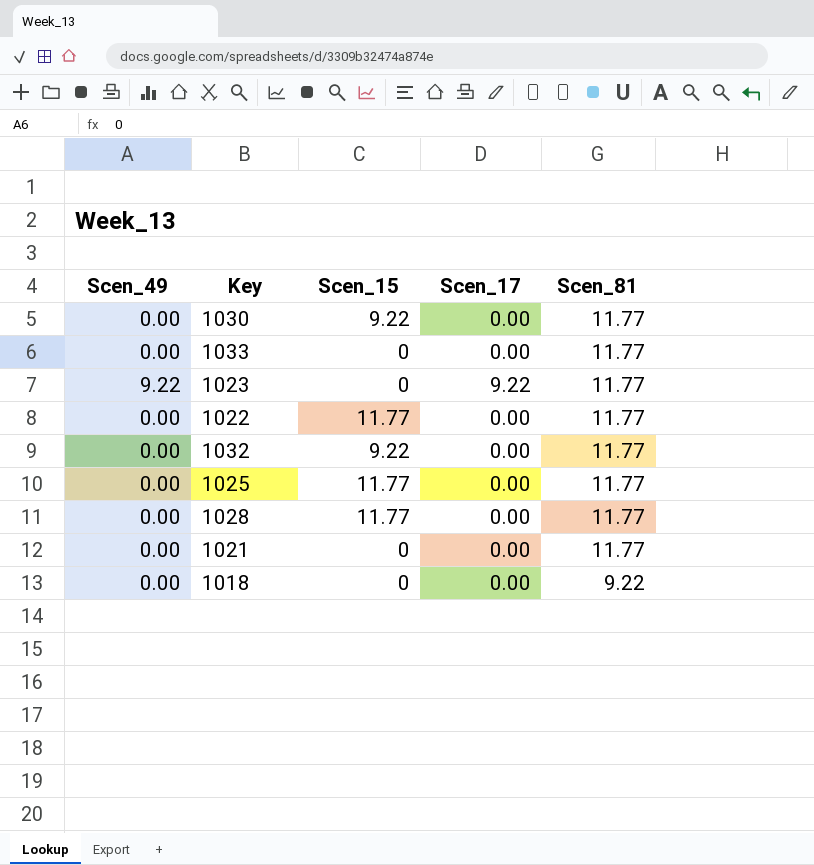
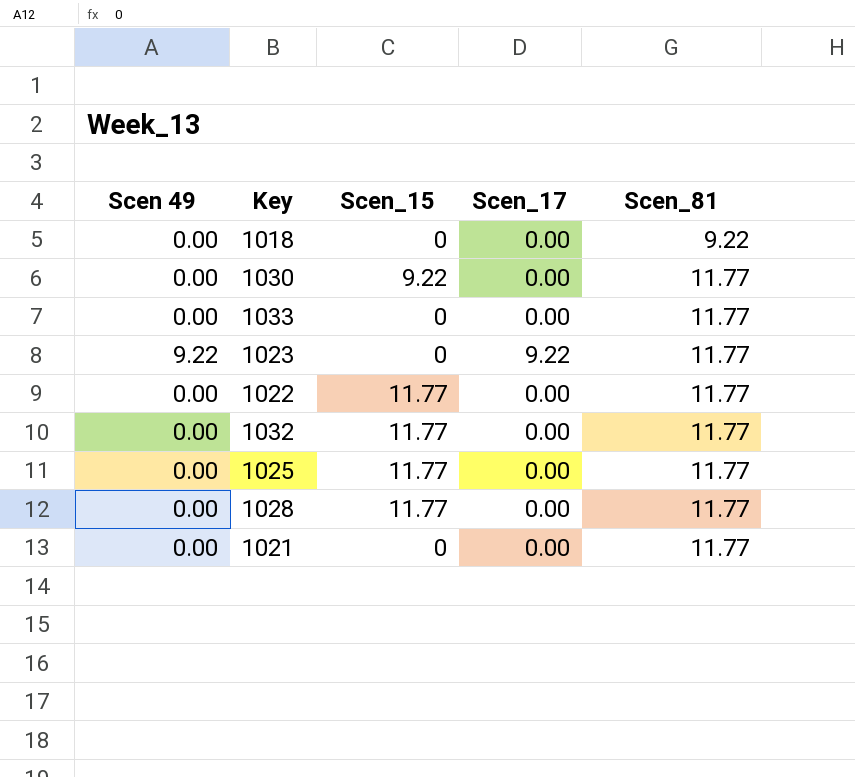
row order: Scen_81 descending -> Scen_81 ascending
column name: Scen_49 -> Scen 49
1032 | Scen_15: 9.22 -> 11.77

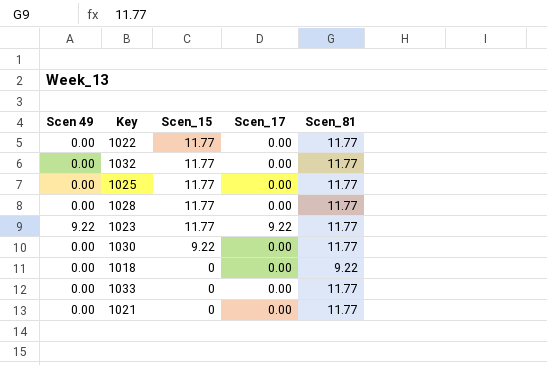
row order: Scen_81 ascending -> Scen_15 descending
1023 | Scen_15: 0 -> 11.77

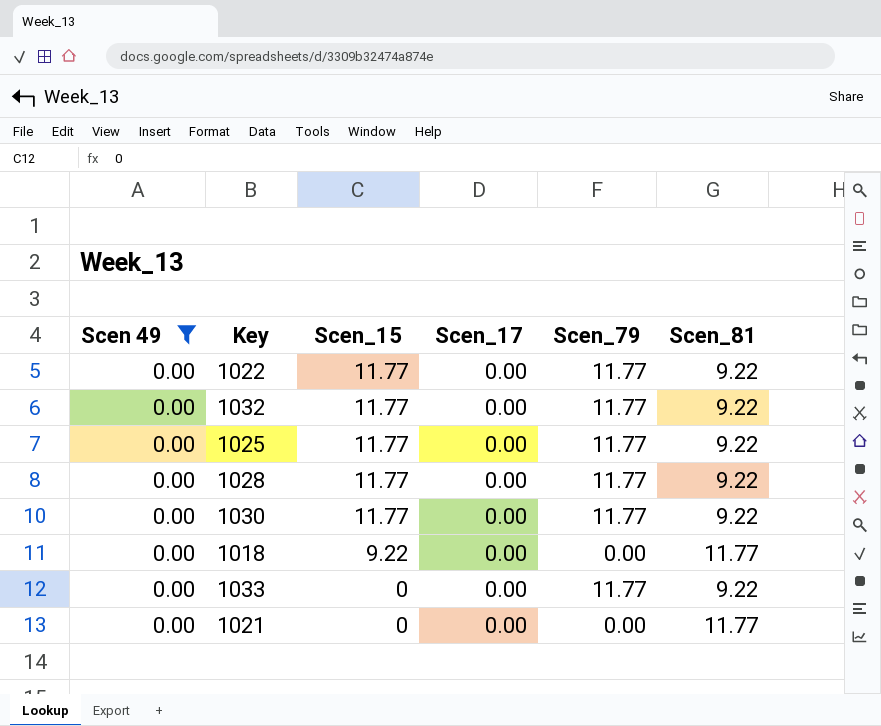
filter: none -> Scen 49 = 0.00
column Scen_79 | position: none -> 5
1022 | Scen_81: 11.77 -> 9.22
1032 | Scen_81: 11.77 -> 9.22
1025 | Scen_81: 11.77 -> 9.22
1028 | Scen_81: 11.77 -> 9.22
1030 | Scen_15: 9.22 -> 11.77
1030 | Scen_81: 11.77 -> 9.22
1018 | Scen_15: 0 -> 9.22
1018 | Scen_81: 9.22 -> 11.77
1033 | Scen_81: 11.77 -> 9.22

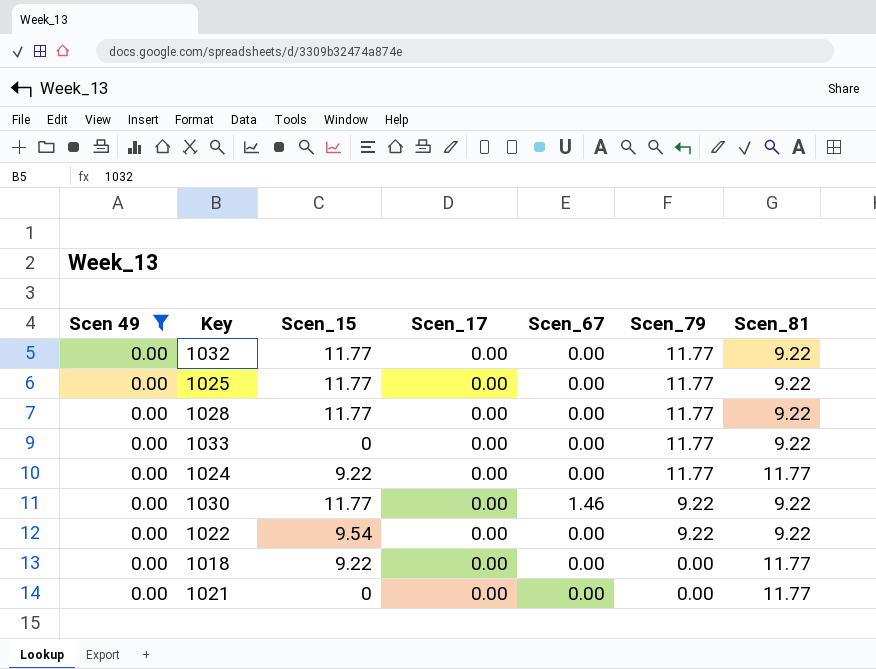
row order: Scen_15 descending -> Scen_79 descending
column Scen_67 | position: none -> 5
row 1024: none -> 0.00 | 9.22 | 0.00 | 0.00 | 11.77 | 11.77
1030 | Scen_79: 11.77 -> 9.22
1022 | Scen_15: 11.77 -> 9.54
1022 | Scen_79: 11.77 -> 9.22

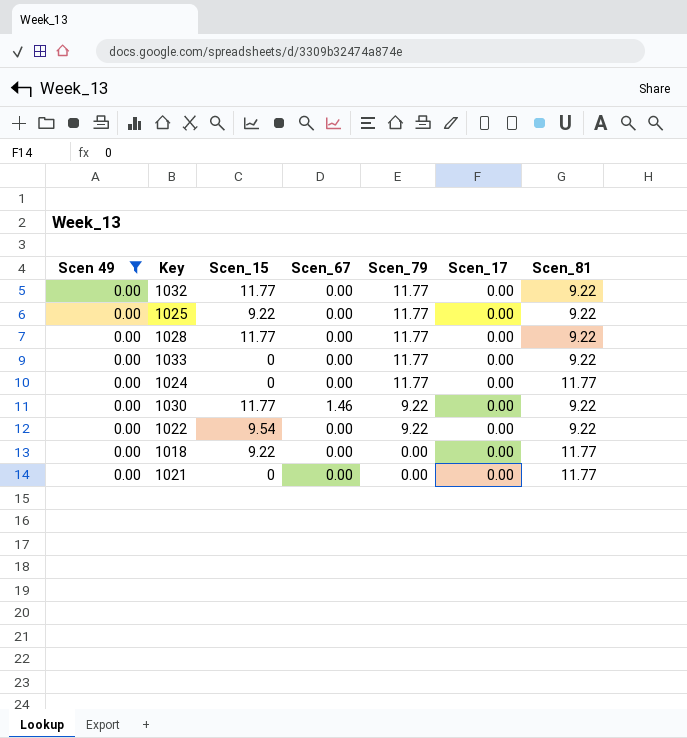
column Scen_17 | position: 4 -> 6
1025 | Scen_15: 11.77 -> 9.22
1024 | Scen_15: 9.22 -> 0

